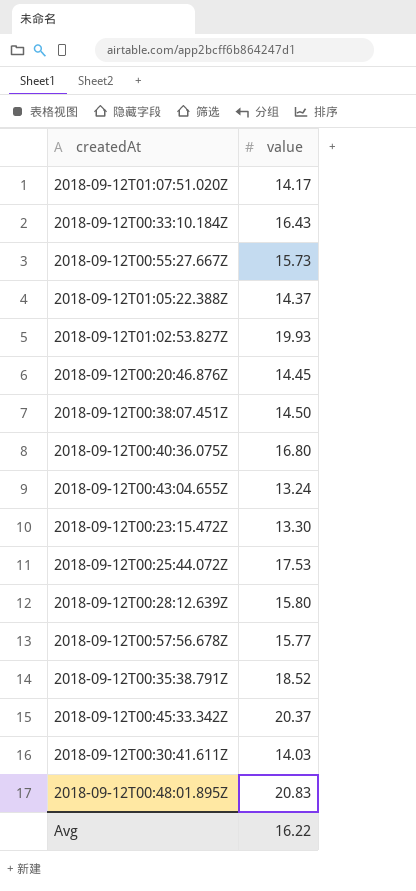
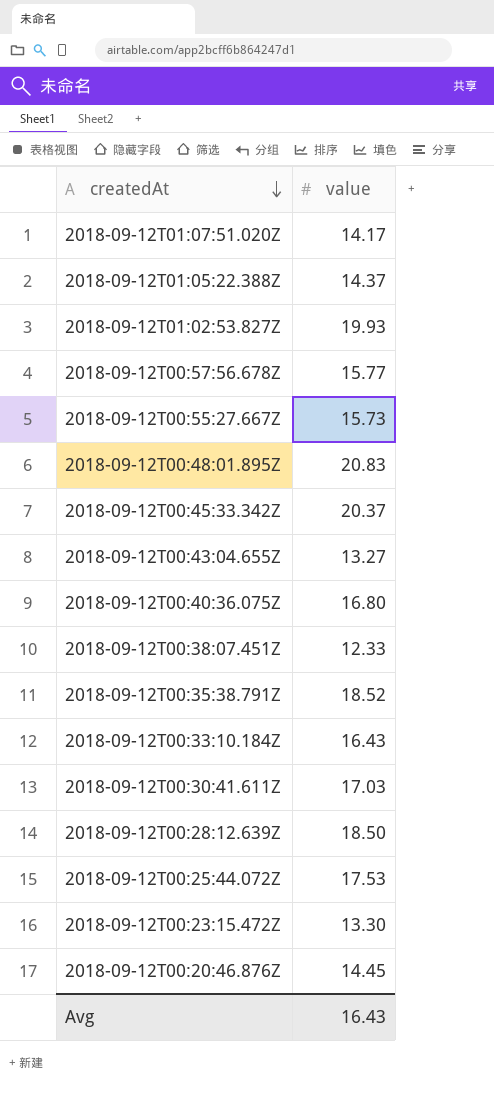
row order: none -> createdAt descending
2018-09-12T00:43:04.655Z | value: 13.24 -> 13.27
2018-09-12T00:38:07.451Z | value: 14.50 -> 12.33
2018-09-12T00:30:41.611Z | value: 14.03 -> 17.03
2018-09-12T00:28:12.639Z | value: 15.80 -> 18.50
Avg | value: 16.22 -> 16.43

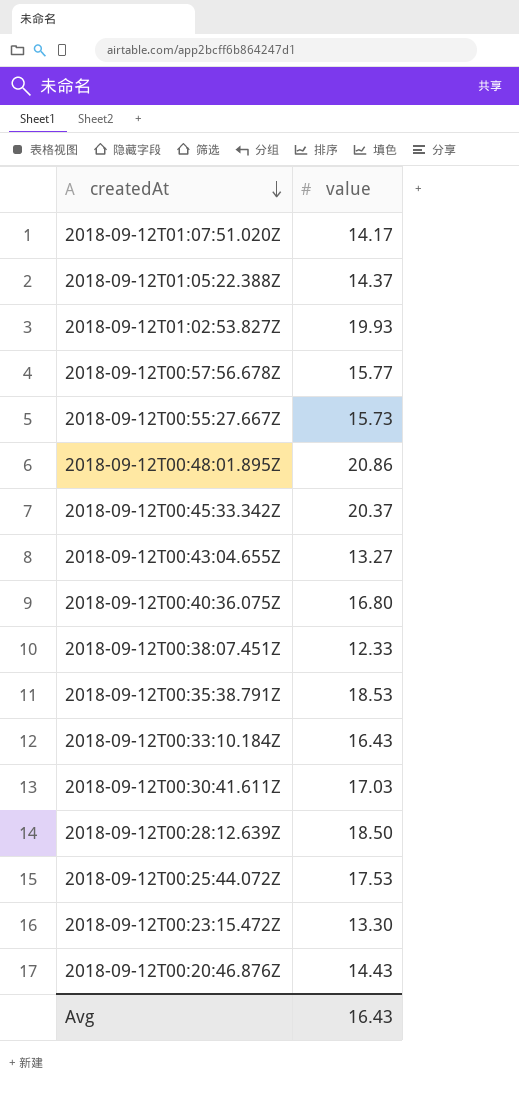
2018-09-12T00:48:01.895Z | value: 20.83 -> 20.86
2018-09-12T00:35:38.791Z | value: 18.52 -> 18.53
2018-09-12T00:20:46.876Z | value: 14.45 -> 14.43

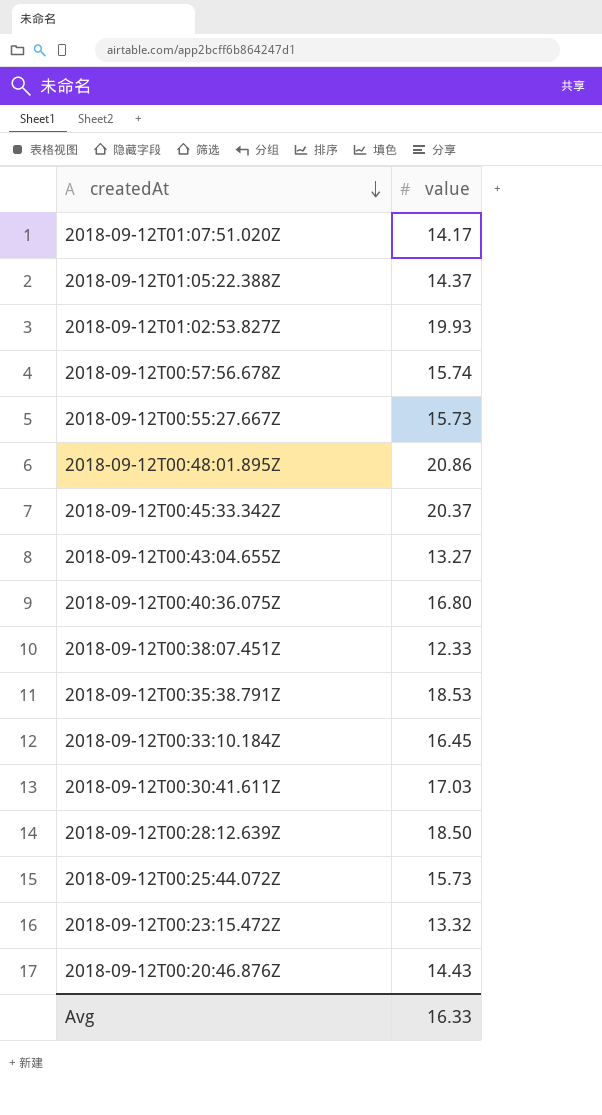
2018-09-12T00:57:56.678Z | value: 15.77 -> 15.74
2018-09-12T00:33:10.184Z | value: 16.43 -> 16.45
2018-09-12T00:25:44.072Z | value: 17.53 -> 15.73
2018-09-12T00:23:15.472Z | value: 13.30 -> 13.32
Avg | value: 16.43 -> 16.33

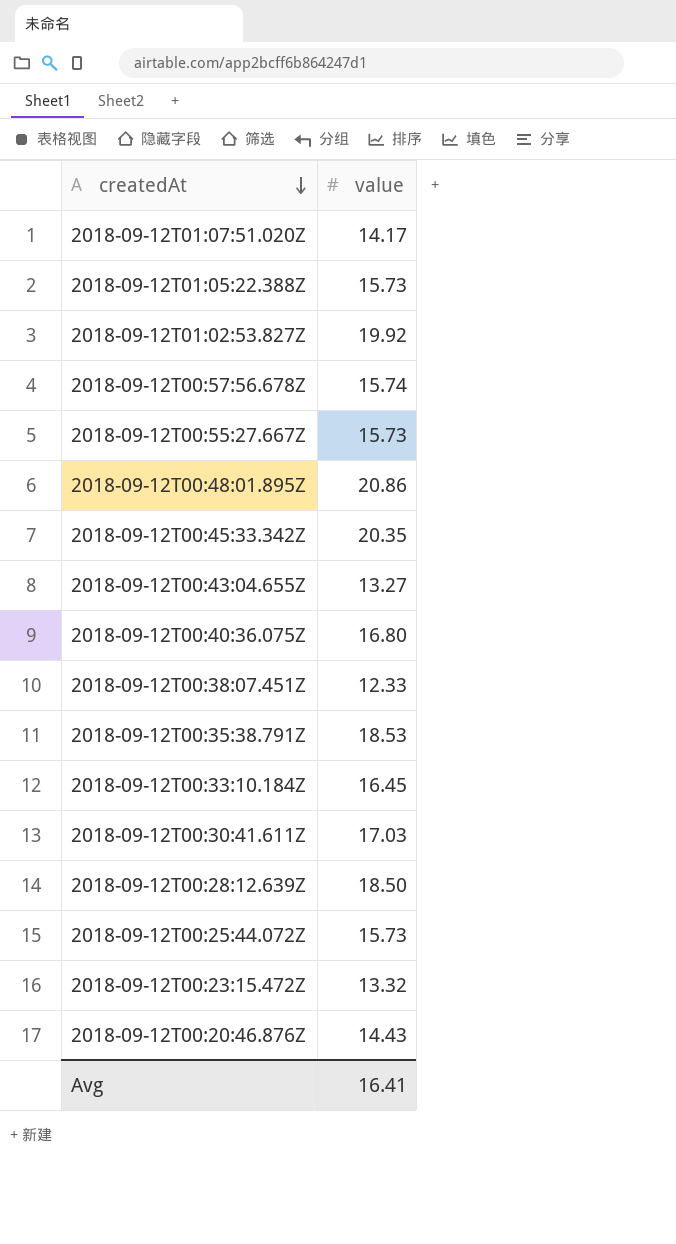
2018-09-12T01:05:22.388Z | value: 14.37 -> 15.73
2018-09-12T01:02:53.827Z | value: 19.93 -> 19.92
2018-09-12T00:45:33.342Z | value: 20.37 -> 20.35
Avg | value: 16.33 -> 16.41

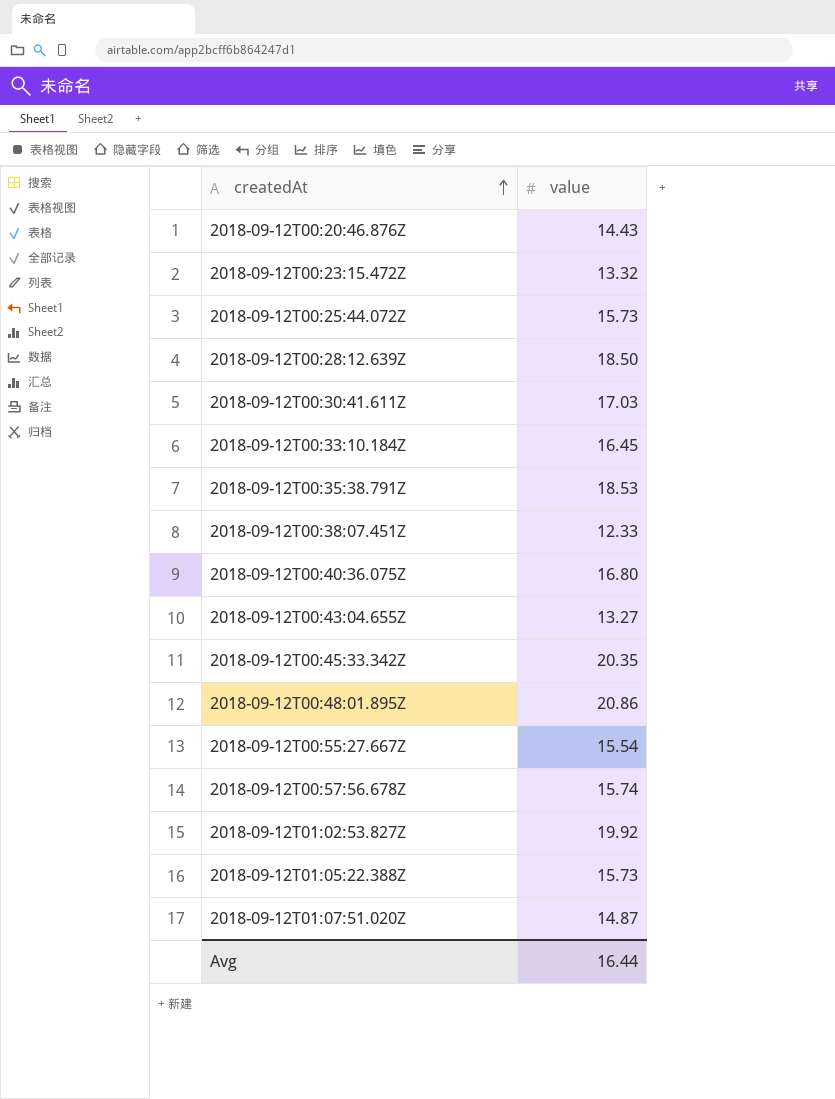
row order: createdAt descending -> createdAt ascending
2018-09-12T00:55:27.667Z | value: 15.73 -> 15.54
2018-09-12T01:07:51.020Z | value: 14.17 -> 14.87
Avg | value: 16.41 -> 16.44

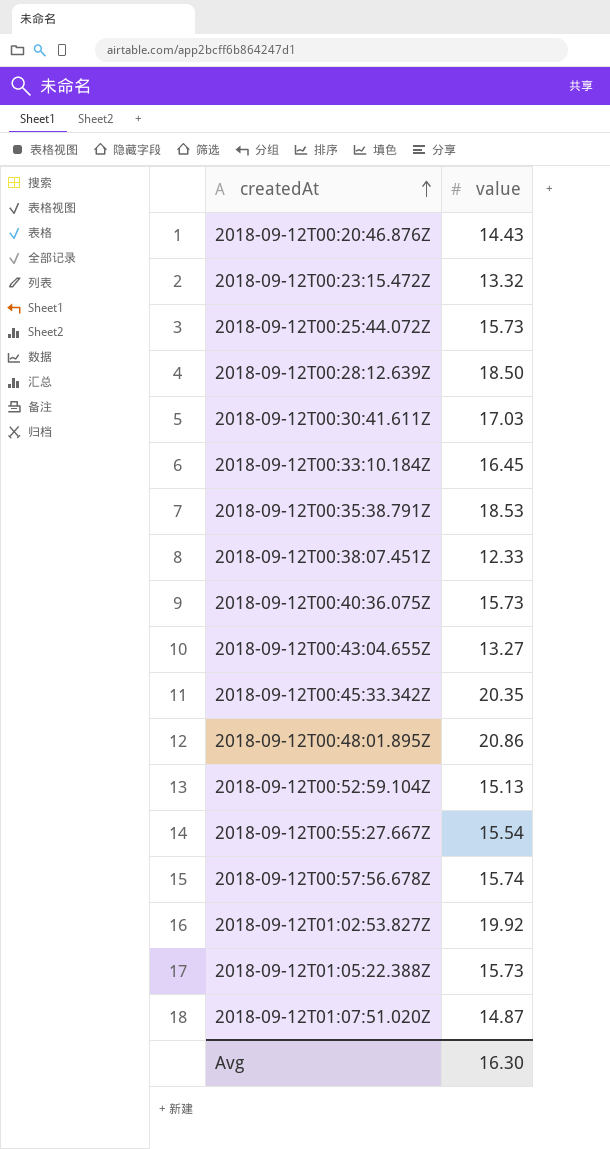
2018-09-12T00:40:36.075Z | value: 16.80 -> 15.73
row 2018-09-12T00:52:59.104Z: none -> 15.13
Avg | value: 16.44 -> 16.30

